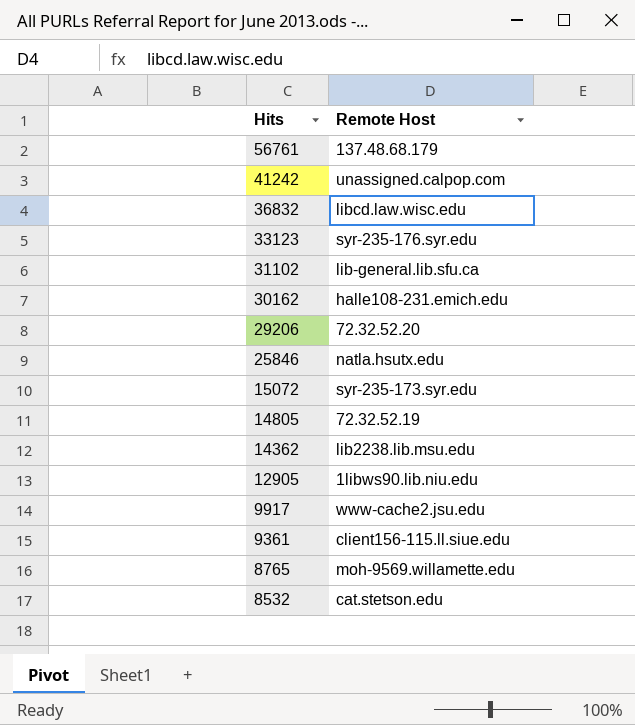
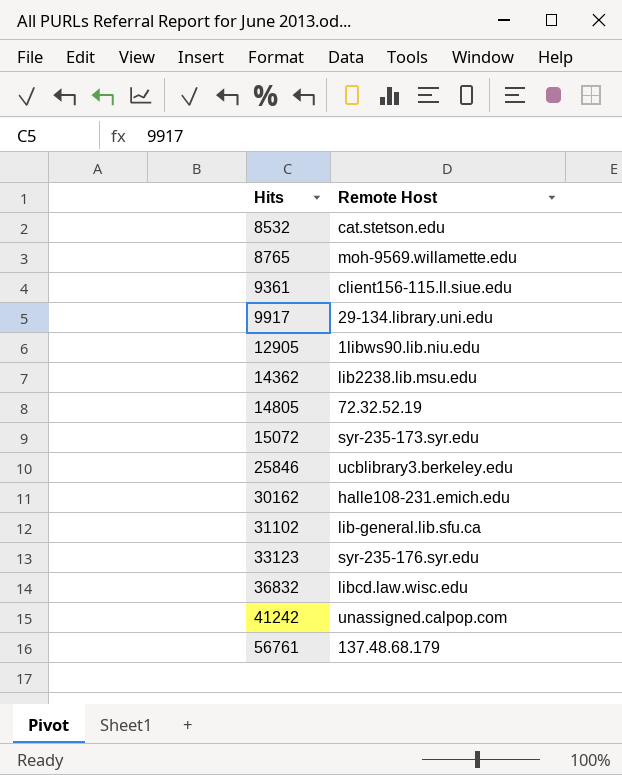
row order: Hits descending -> Hits ascending
row 29206: 72.32.52.20 -> none
9917 | Remote Host: www-cache2.jsu.edu -> 29-134.library.uni.edu
25846 | Remote Host: natla.hsutx.edu -> ucblibrary3.berkeley.edu

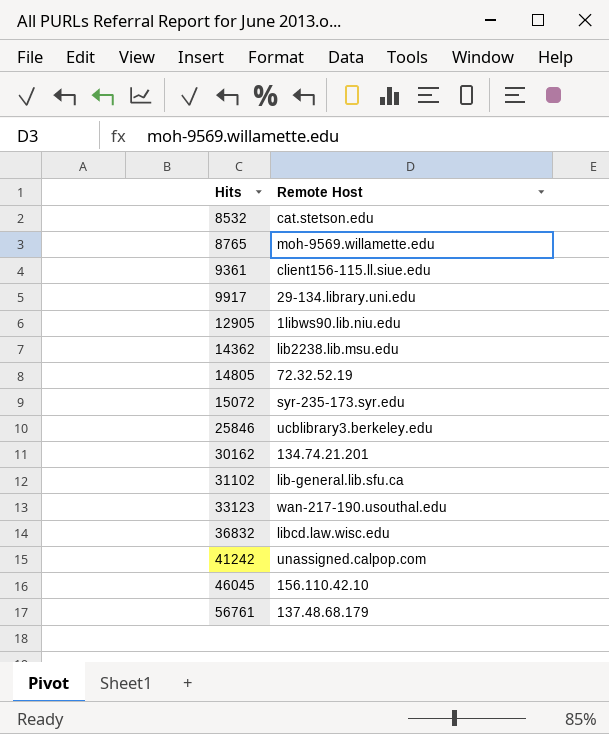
30162 | Remote Host: halle108-231.emich.edu -> 134.74.21.201
33123 | Remote Host: syr-235-176.syr.edu -> wan-217-190.usouthal.edu
row 46045: none -> 156.110.42.10

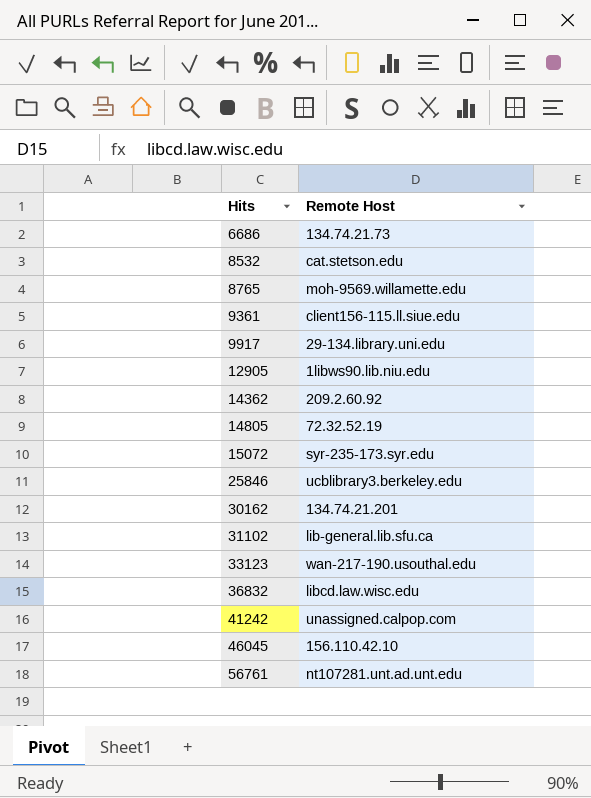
row 6686: none -> 134.74.21.73
14362 | Remote Host: lib2238.lib.msu.edu -> 209.2.60.92
56761 | Remote Host: 137.48.68.179 -> nt107281.unt.ad.unt.edu

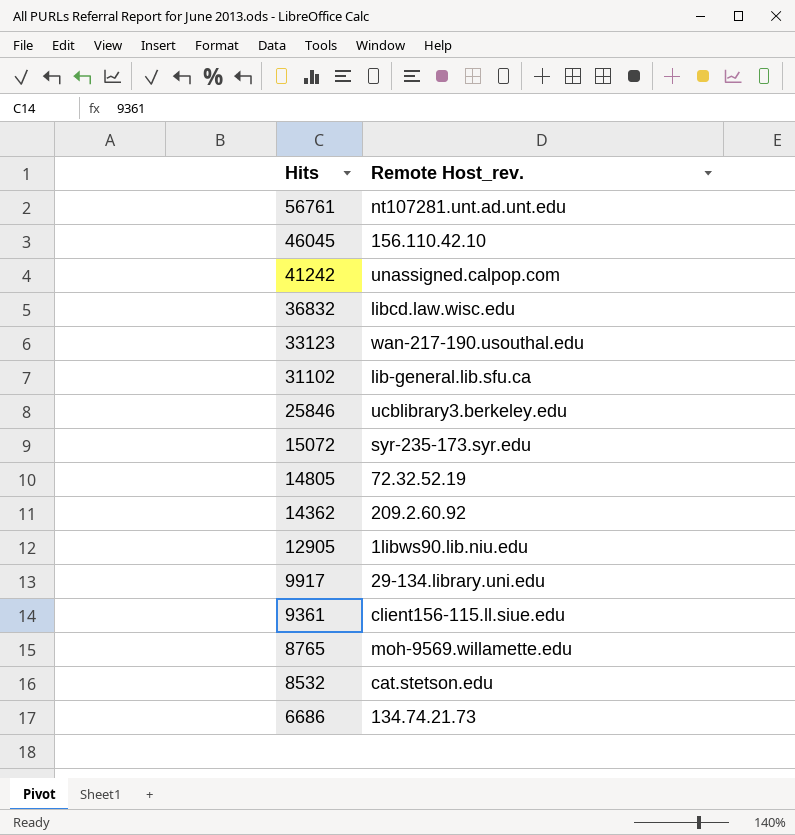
row order: Hits ascending -> Hits descending
column name: Remote Host -> Remote Host_rev.
row 30162: 134.74.21.201 -> none

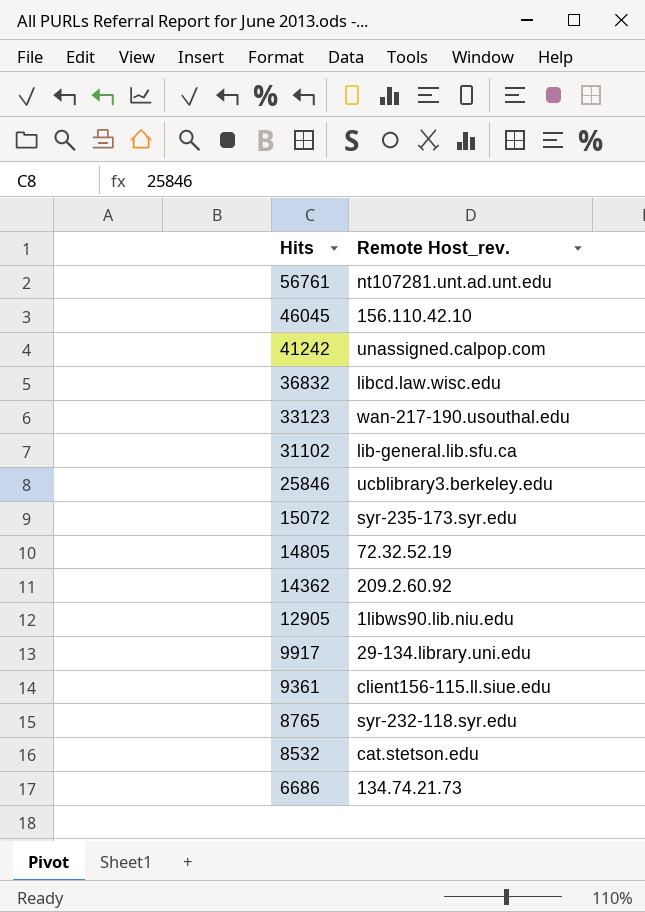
8765 | Remote Host_rev.: moh-9569.willamette.edu -> syr-232-118.syr.edu

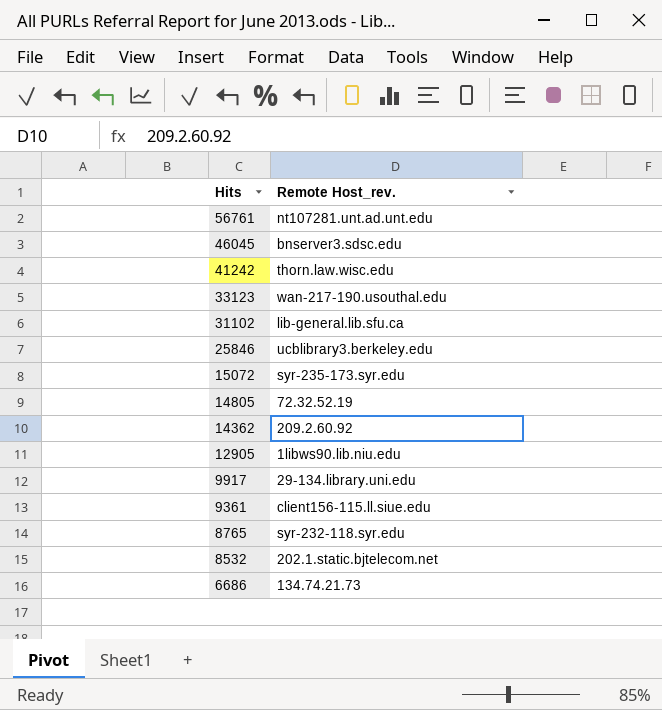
row 36832: libcd.law.wisc.edu -> none
46045 | Remote Host_rev.: 156.110.42.10 -> bnserver3.sdsc.edu
41242 | Remote Host_rev.: unassigned.calpop.com -> thorn.law.wisc.edu
8532 | Remote Host_rev.: cat.stetson.edu -> 202.1.static.bjtelecom.net

